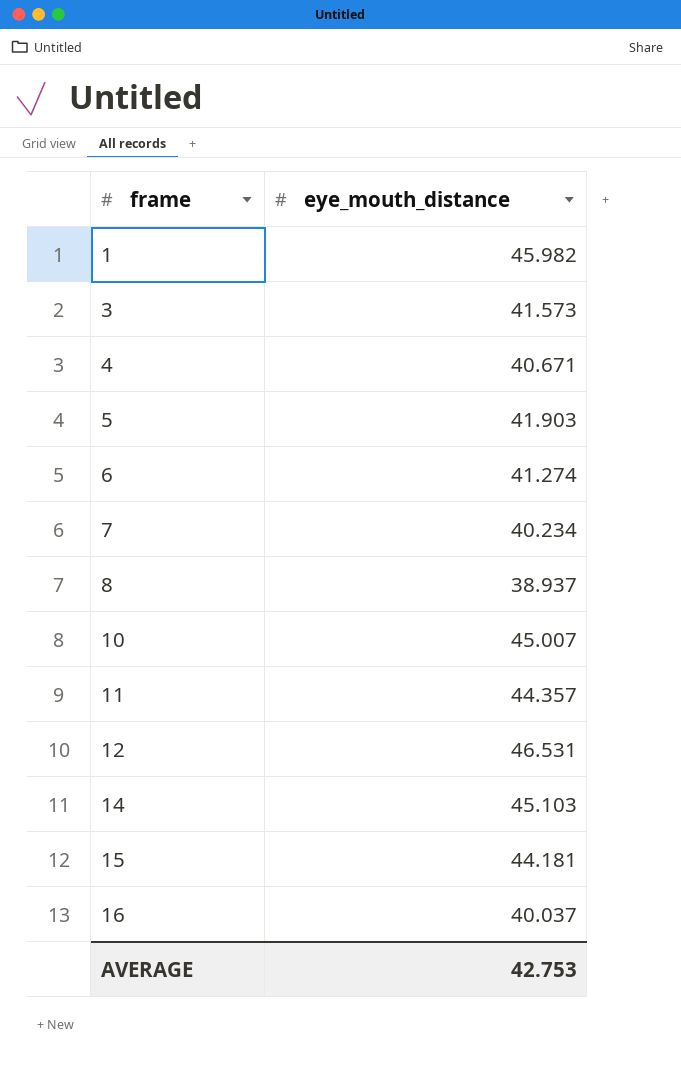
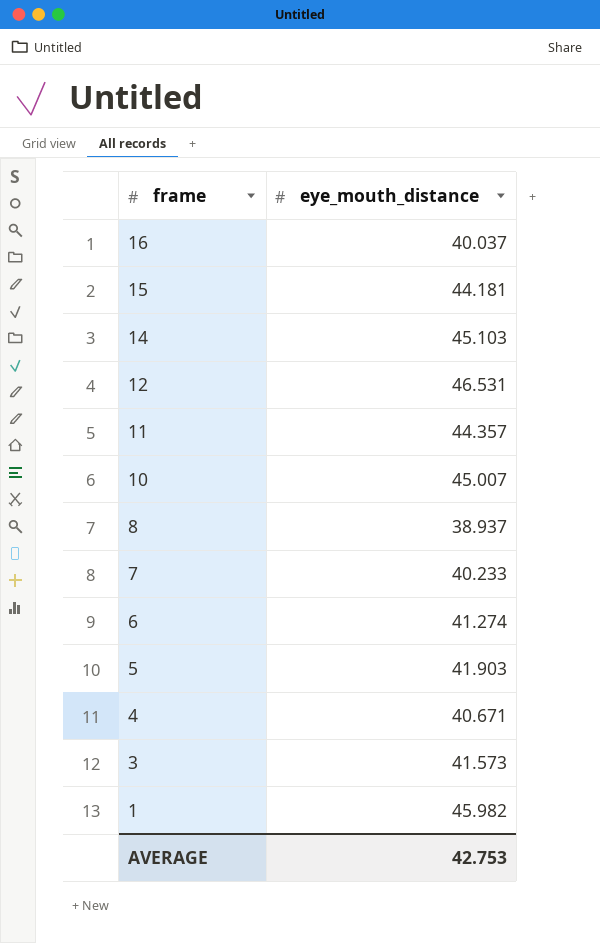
row order: frame ascending -> frame descending
7 | eye_mouth_distance: 40.234 -> 40.233

